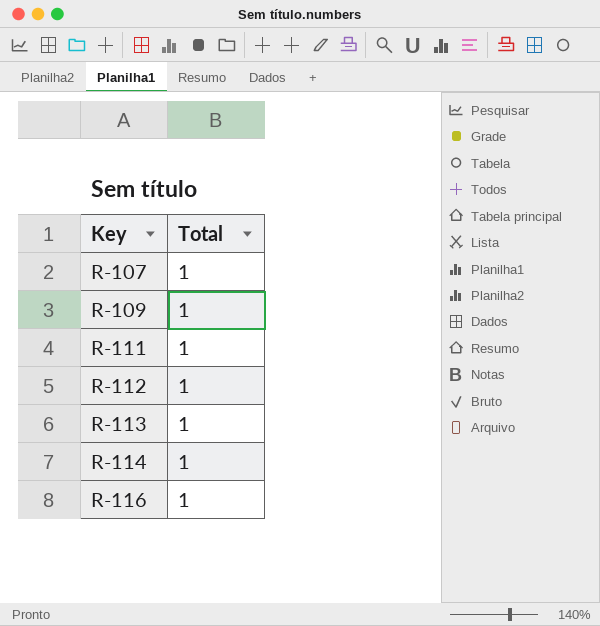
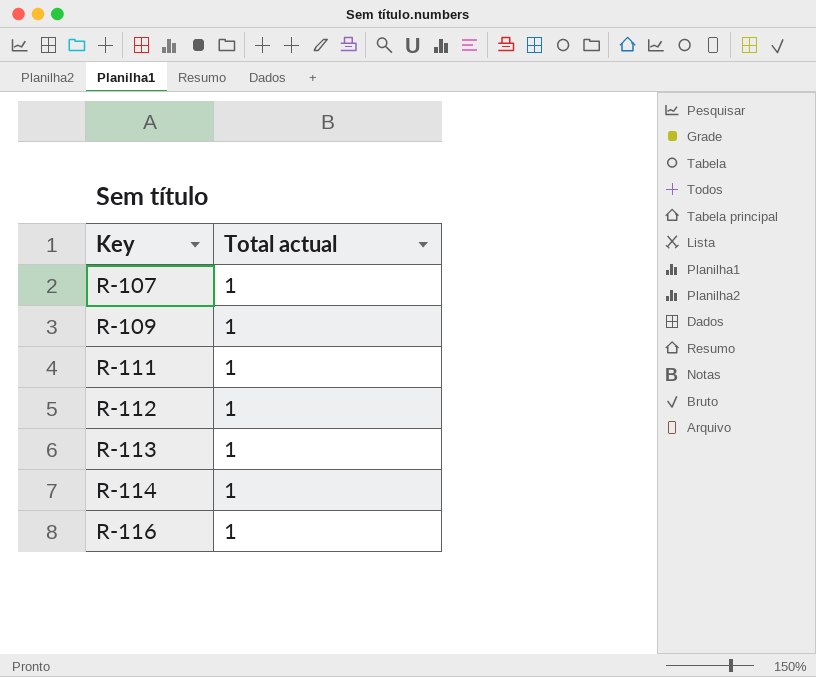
column name: Total -> Total actual

